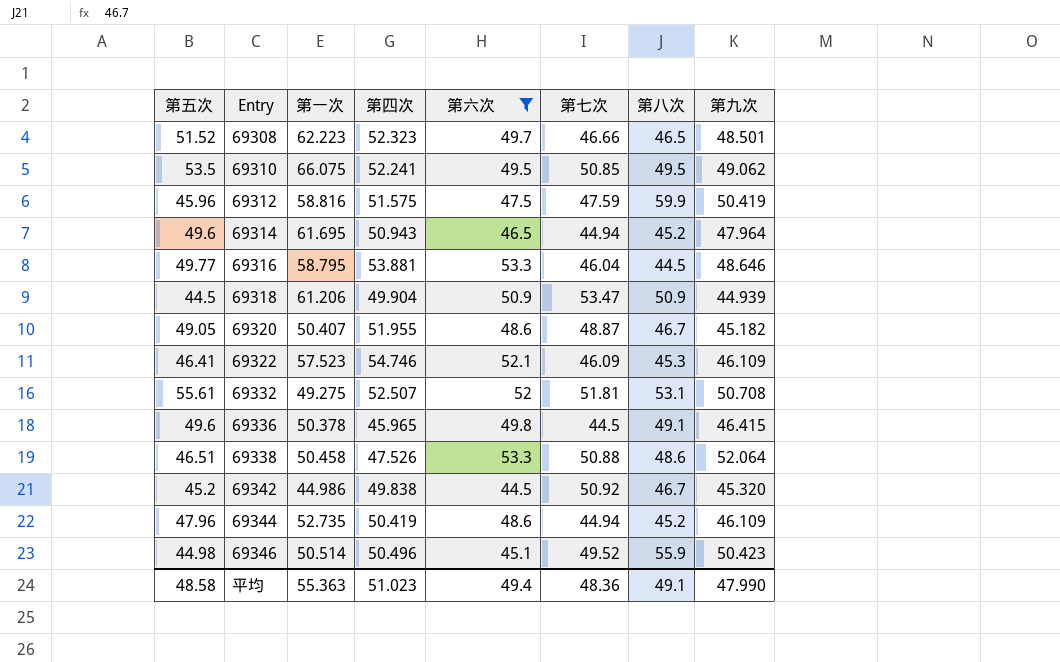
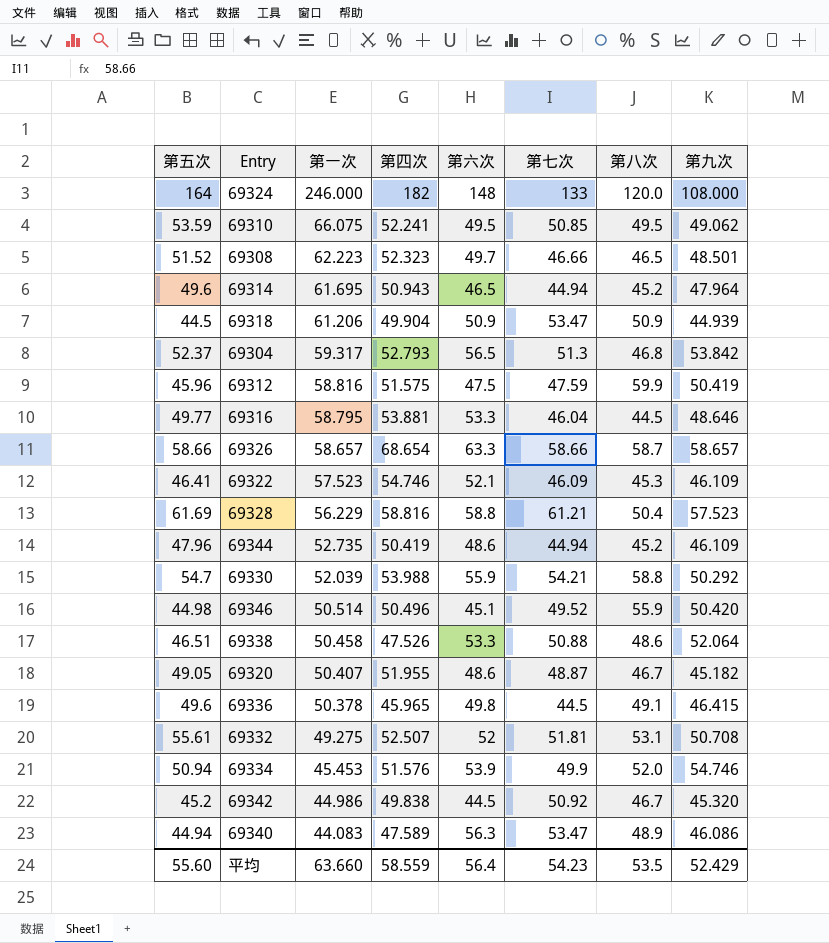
filter: 第六次 <= 53.3 -> none
row order: Entry ascending -> 第一次 descending
69310 | 第五次: 53.5 -> 53.59
69346 | 第九次: 50.423 -> 50.420
平均 | 第五次: 48.58 -> 55.60
平均 | 第一次: 55.363 -> 63.660
平均 | 第四次: 51.023 -> 58.559
平均 | 第六次: 49.4 -> 56.4
平均 | 第七次: 48.36 -> 54.23
平均 | 第八次: 49.1 -> 53.5
平均 | 第九次: 47.990 -> 52.429

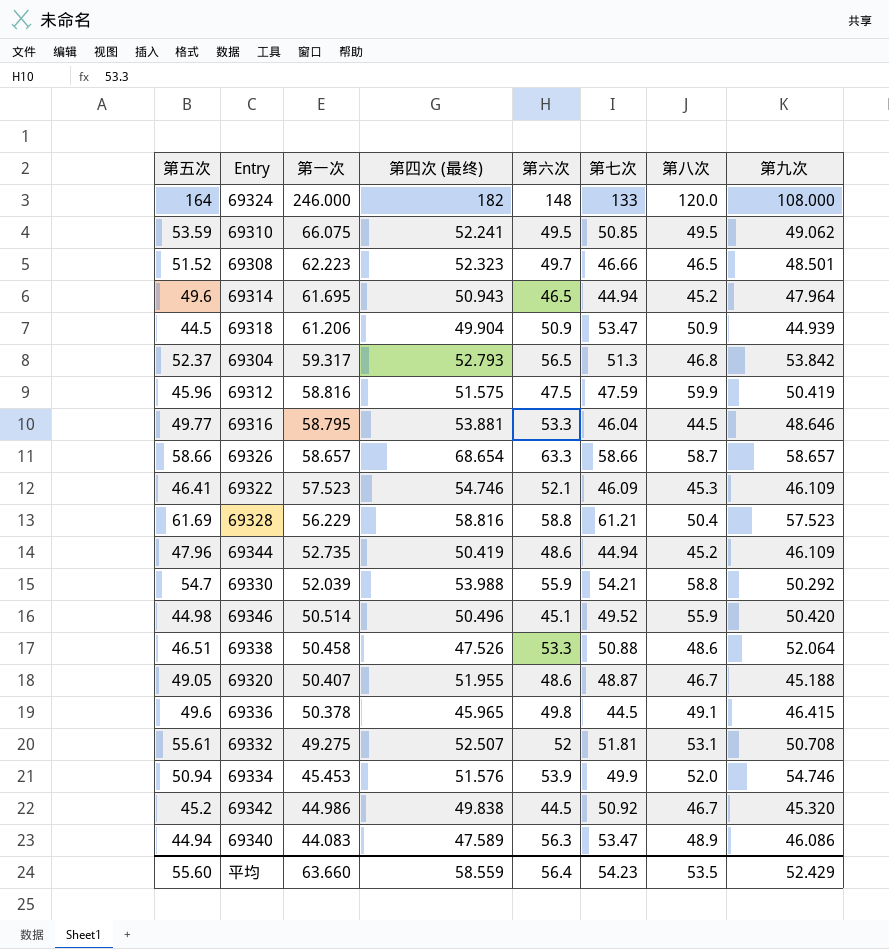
column name: 第四次 -> 第四次 (最终)
69320 | 第九次: 45.182 -> 45.188

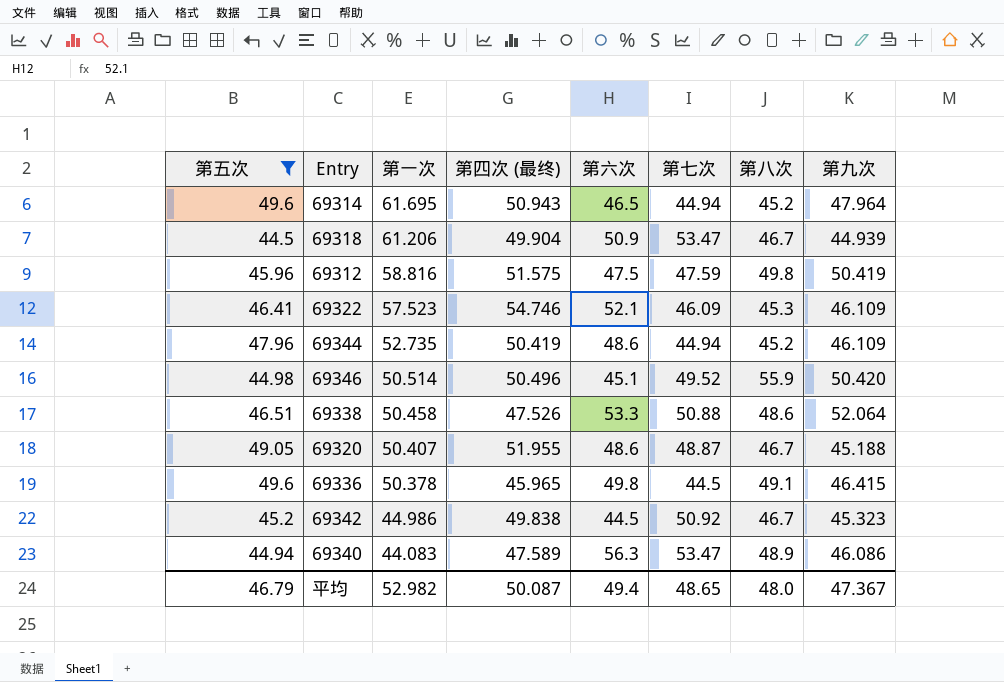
filter: none -> 第五次 <= 49.6
69318 | 第八次: 50.9 -> 46.7
69312 | 第八次: 59.9 -> 49.8
69342 | 第九次: 45.320 -> 45.323
平均 | 第五次: 55.60 -> 46.79
平均 | 第一次: 63.660 -> 52.982
平均 | 第四次 (最终): 58.559 -> 50.087
平均 | 第六次: 56.4 -> 49.4
平均 | 第七次: 54.23 -> 48.65
平均 | 第八次: 53.5 -> 48.0
平均 | 第九次: 52.429 -> 47.367

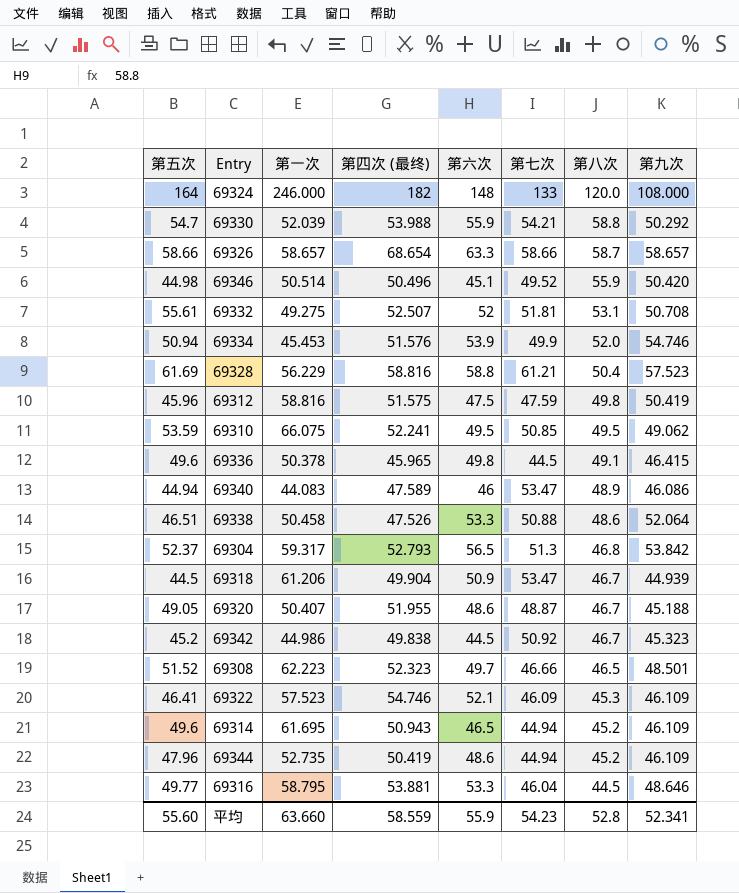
filter: 第五次 <= 49.6 -> none
row order: 第一次 descending -> 第八次 descending
69340 | 第六次: 56.3 -> 46
69314 | 第九次: 47.964 -> 46.109
平均 | 第五次: 46.79 -> 55.60
平均 | 第一次: 52.982 -> 63.660
平均 | 第四次 (最终): 50.087 -> 58.559
平均 | 第六次: 49.4 -> 55.9
平均 | 第七次: 48.65 -> 54.23
平均 | 第八次: 48.0 -> 52.8
平均 | 第九次: 47.367 -> 52.341

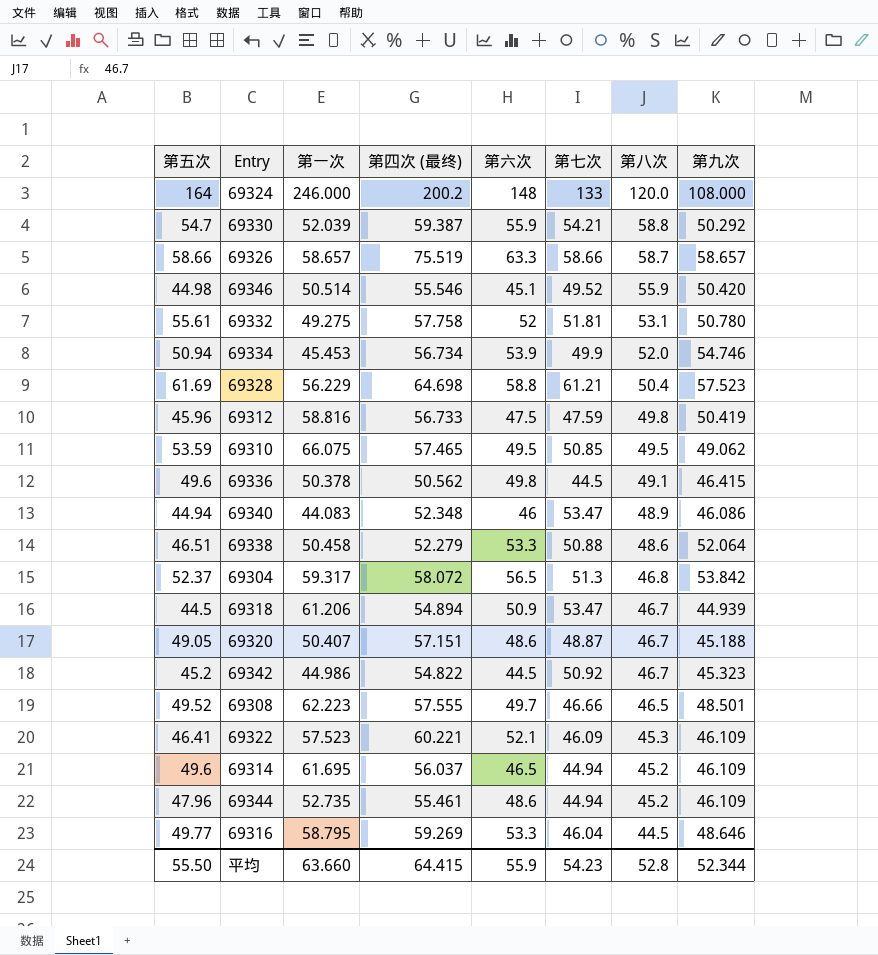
69324 | 第四次 (最终): 182 -> 200.2
69330 | 第四次 (最终): 53.988 -> 59.387
69326 | 第四次 (最终): 68.654 -> 75.519
69346 | 第四次 (最终): 50.496 -> 55.546
69332 | 第四次 (最终): 52.507 -> 57.758
69332 | 第九次: 50.708 -> 50.780
69334 | 第四次 (最终): 51.576 -> 56.734
69328 | 第四次 (最终): 58.816 -> 64.698
69312 | 第四次 (最终): 51.575 -> 56.733
69310 | 第四次 (最终): 52.241 -> 57.465
69336 | 第四次 (最终): 45.965 -> 50.562
69340 | 第四次 (最终): 47.589 -> 52.348
69338 | 第四次 (最终): 47.526 -> 52.279
69304 | 第四次 (最终): 52.793 -> 58.072
69318 | 第四次 (最终): 49.904 -> 54.894
69320 | 第四次 (最终): 51.955 -> 57.151
69342 | 第四次 (最终): 49.838 -> 54.822
69308 | 第五次: 51.52 -> 49.52
69308 | 第四次 (最终): 52.323 -> 57.555
69322 | 第四次 (最终): 54.746 -> 60.221
69314 | 第四次 (最终): 50.943 -> 56.037
69344 | 第四次 (最终): 50.419 -> 55.461
69316 | 第四次 (最终): 53.881 -> 59.269
平均 | 第五次: 55.60 -> 55.50
平均 | 第四次 (最终): 58.559 -> 64.415
平均 | 第九次: 52.341 -> 52.344

